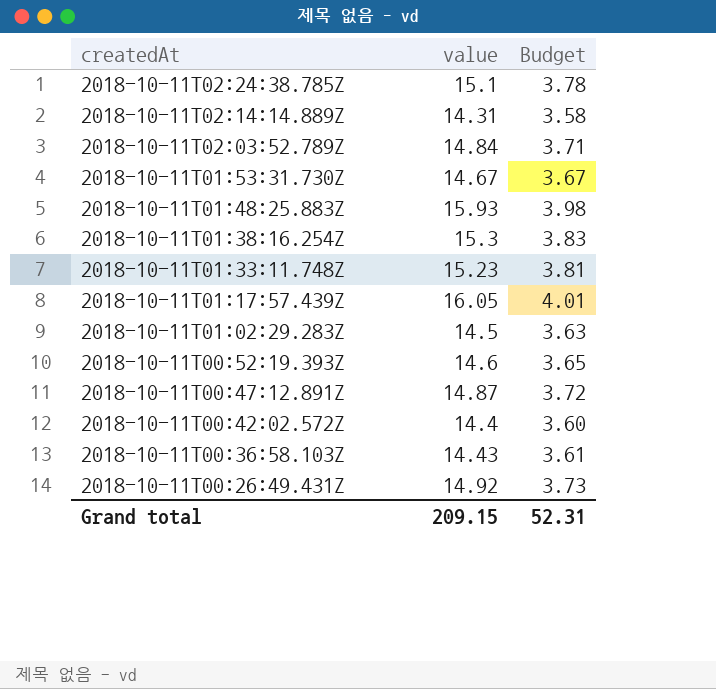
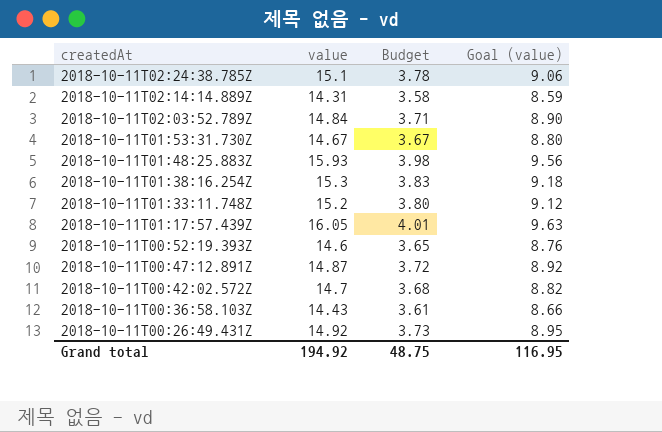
column Goal (value) | formula: none -> [value] * 0.6
row 2018-10-11T01:02:29.283Z: 14.5 | 3.63 -> none
2018-10-11T01:33:11.748Z | value: 15.23 -> 15.2
2018-10-11T01:33:11.748Z | Budget: 3.81 -> 3.80
2018-10-11T00:42:02.572Z | value: 14.4 -> 14.7
2018-10-11T00:42:02.572Z | Budget: 3.60 -> 3.68
Grand total | value: 209.15 -> 194.92
Grand total | Budget: 52.31 -> 48.75

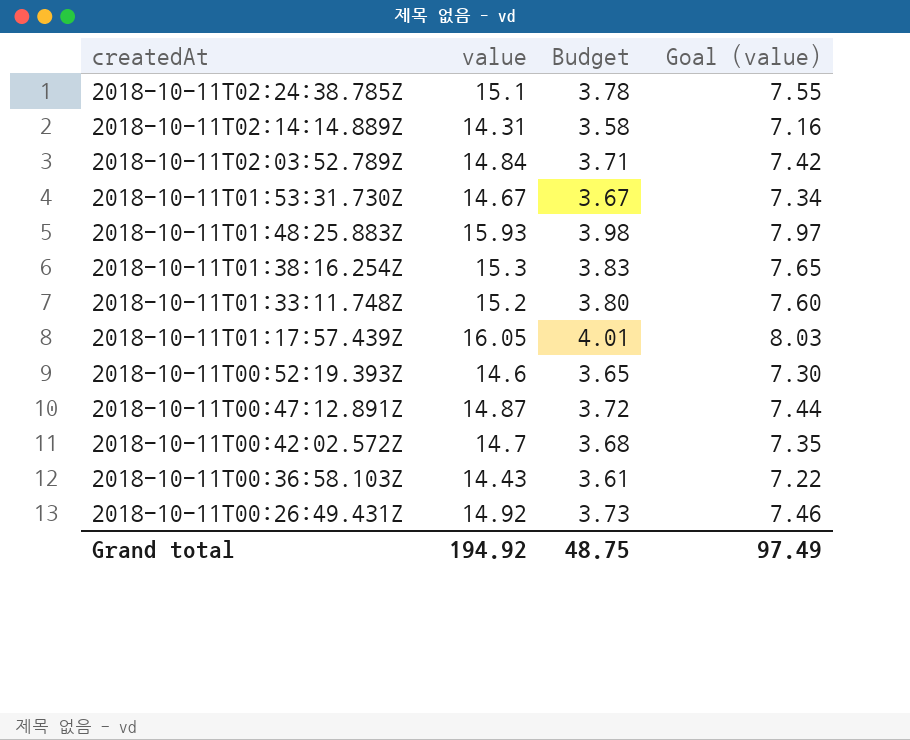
column Goal (value) | formula: [value] * 0.6 -> [value] * 0.5
Grand total | Goal (value): 116.95 -> 97.49

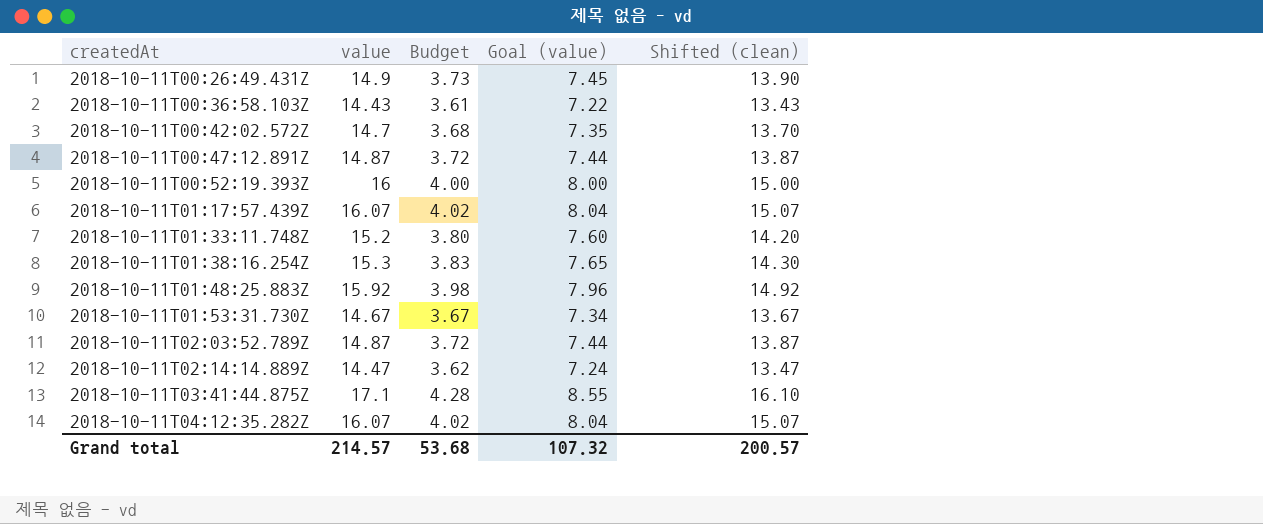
row order: createdAt descending -> createdAt ascending
column Shifted (clean) | formula: none -> [value] - 1
row 2018-10-11T02:24:38.785Z: 15.1 | 3.78 | 7.55 -> none
2018-10-11T00:26:49.431Z | value: 14.92 -> 14.9
2018-10-11T00:26:49.431Z | Goal (value): 7.46 -> 7.45
2018-10-11T00:52:19.393Z | value: 14.6 -> 16
2018-10-11T00:52:19.393Z | Budget: 3.65 -> 4.00
2018-10-11T00:52:19.393Z | Goal (value): 7.30 -> 8.00
2018-10-11T01:17:57.439Z | value: 16.05 -> 16.07
2018-10-11T01:17:57.439Z | Budget: 4.01 -> 4.02
2018-10-11T01:17:57.439Z | Goal (value): 8.03 -> 8.04
2018-10-11T01:48:25.883Z | value: 15.93 -> 15.92
2018-10-11T01:48:25.883Z | Goal (value): 7.97 -> 7.96
2018-10-11T02:03:52.789Z | value: 14.84 -> 14.87
2018-10-11T02:03:52.789Z | Budget: 3.71 -> 3.72
2018-10-11T02:03:52.789Z | Goal (value): 7.42 -> 7.44
2018-10-11T02:14:14.889Z | value: 14.31 -> 14.47
2018-10-11T02:14:14.889Z | Budget: 3.58 -> 3.62
2018-10-11T02:14:14.889Z | Goal (value): 7.16 -> 7.24
row 2018-10-11T03:41:44.875Z: none -> 17.1 | 4.28 | 8.55 | 16.10
row 2018-10-11T04:12:35.282Z: none -> 16.07 | 4.02 | 8.04 | 15.07
Grand total | value: 194.92 -> 214.57
Grand total | Budget: 48.75 -> 53.68
Grand total | Goal (value): 97.49 -> 107.32

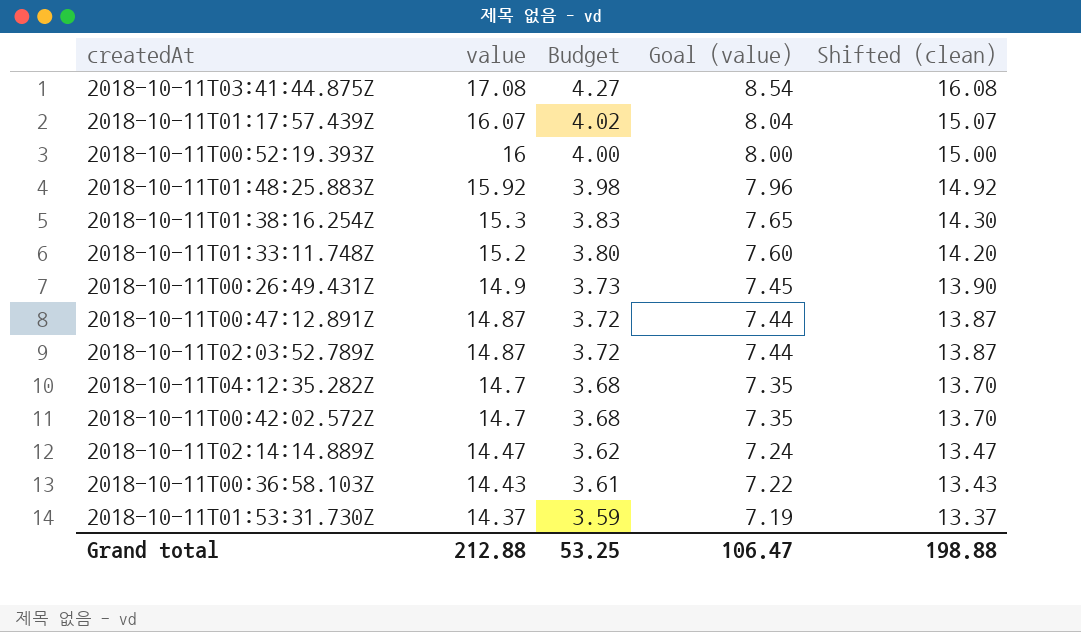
row order: createdAt ascending -> value descending
2018-10-11T03:41:44.875Z | value: 17.1 -> 17.08
2018-10-11T03:41:44.875Z | Budget: 4.28 -> 4.27
2018-10-11T03:41:44.875Z | Goal (value): 8.55 -> 8.54
2018-10-11T03:41:44.875Z | Shifted (clean): 16.10 -> 16.08
2018-10-11T04:12:35.282Z | value: 16.07 -> 14.7
2018-10-11T04:12:35.282Z | Budget: 4.02 -> 3.68
2018-10-11T04:12:35.282Z | Goal (value): 8.04 -> 7.35
2018-10-11T04:12:35.282Z | Shifted (clean): 15.07 -> 13.70
2018-10-11T01:53:31.730Z | value: 14.67 -> 14.37
2018-10-11T01:53:31.730Z | Budget: 3.67 -> 3.59
2018-10-11T01:53:31.730Z | Goal (value): 7.34 -> 7.19
2018-10-11T01:53:31.730Z | Shifted (clean): 13.67 -> 13.37
Grand total | value: 214.57 -> 212.88
Grand total | Budget: 53.68 -> 53.25
Grand total | Goal (value): 107.32 -> 106.47
Grand total | Shifted (clean): 200.57 -> 198.88

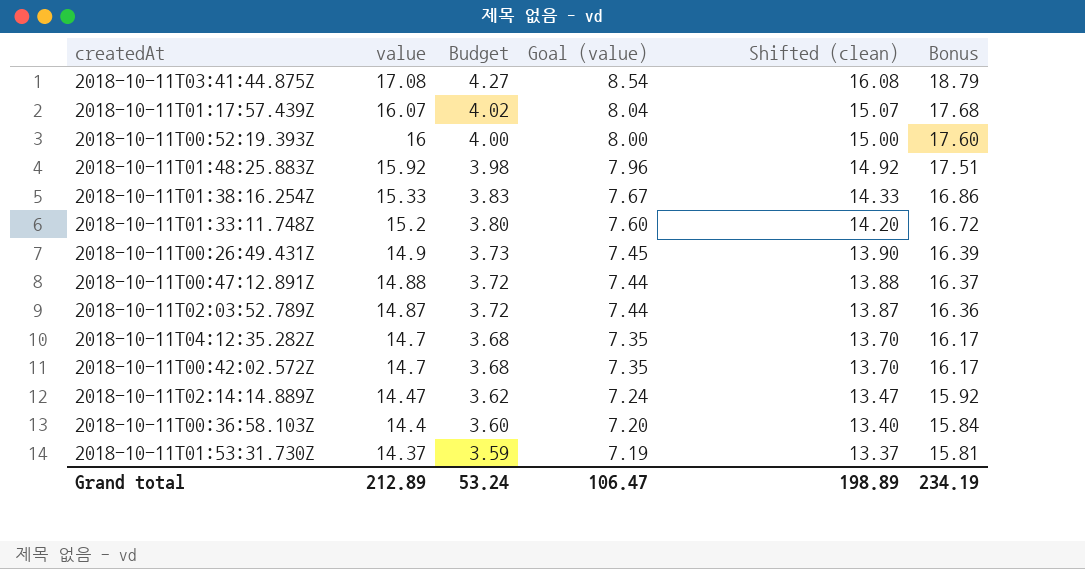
column Bonus | formula: none -> [value] * 1.1
2018-10-11T01:38:16.254Z | value: 15.3 -> 15.33
2018-10-11T01:38:16.254Z | Goal (value): 7.65 -> 7.67
2018-10-11T01:38:16.254Z | Shifted (clean): 14.30 -> 14.33
2018-10-11T00:47:12.891Z | value: 14.87 -> 14.88
2018-10-11T00:47:12.891Z | Shifted (clean): 13.87 -> 13.88
2018-10-11T00:36:58.103Z | value: 14.43 -> 14.4
2018-10-11T00:36:58.103Z | Budget: 3.61 -> 3.60
2018-10-11T00:36:58.103Z | Goal (value): 7.22 -> 7.20
2018-10-11T00:36:58.103Z | Shifted (clean): 13.43 -> 13.40
Grand total | value: 212.88 -> 212.89
Grand total | Budget: 53.25 -> 53.24
Grand total | Shifted (clean): 198.88 -> 198.89

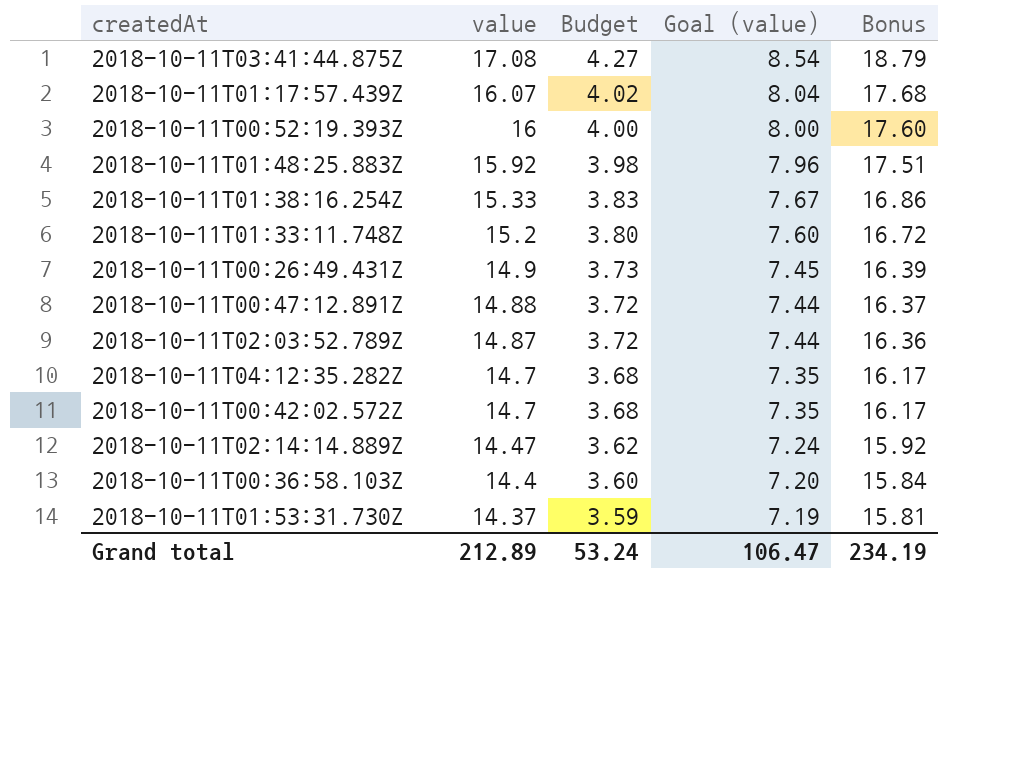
column Shifted (clean) | formula: [value] - 1 -> none

